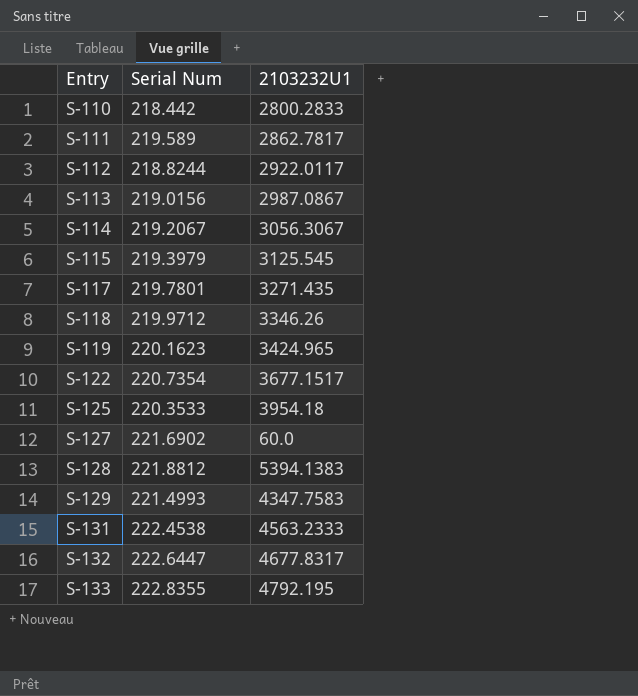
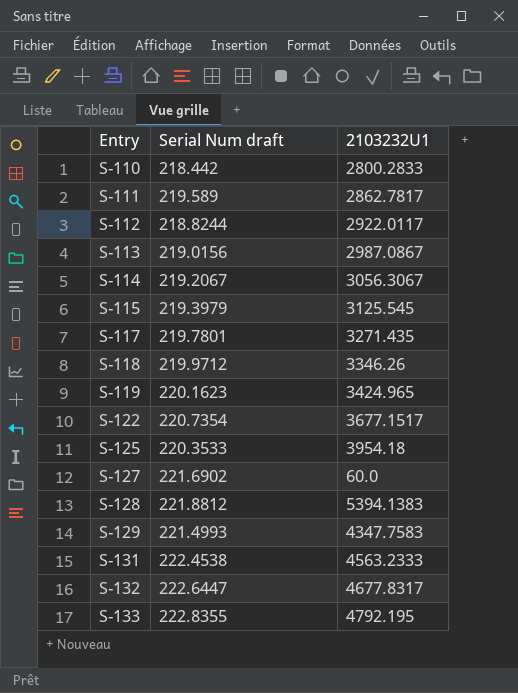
column name: Serial Num -> Serial Num draft

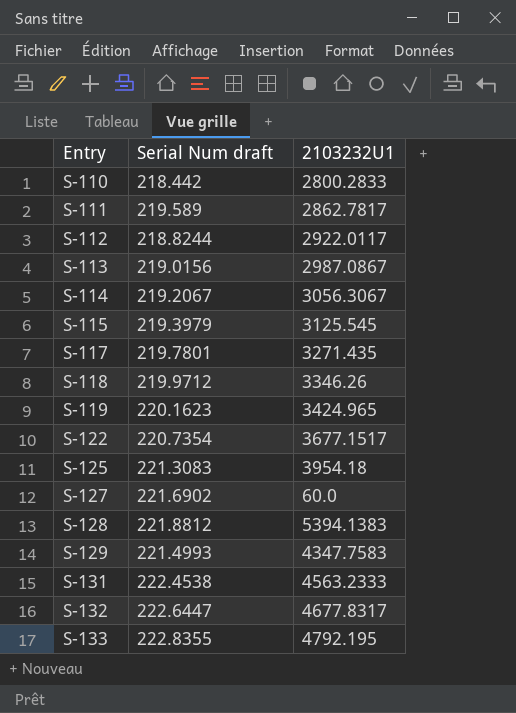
S-125 | Serial Num draft: 220.3533 -> 221.3083

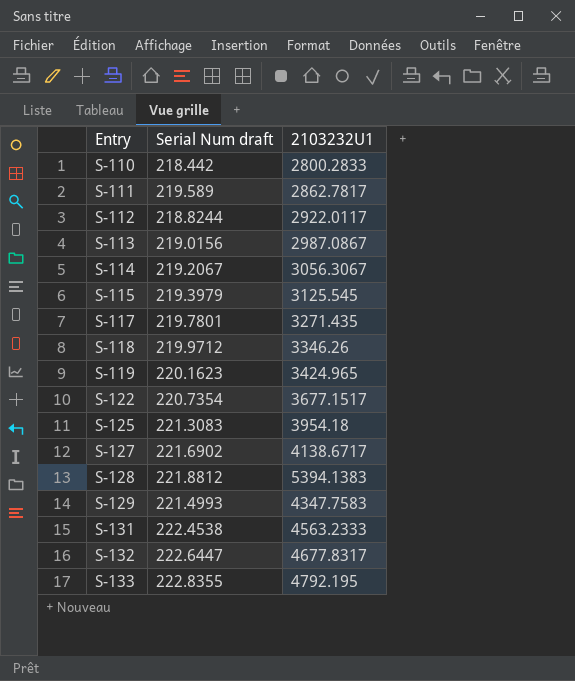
S-127 | 2103232U1: 60.0 -> 4138.6717

